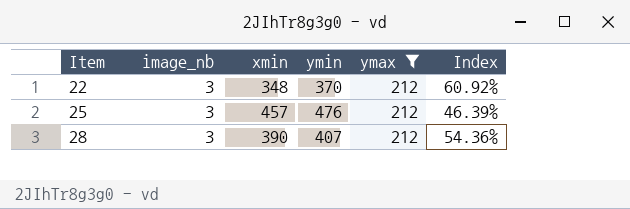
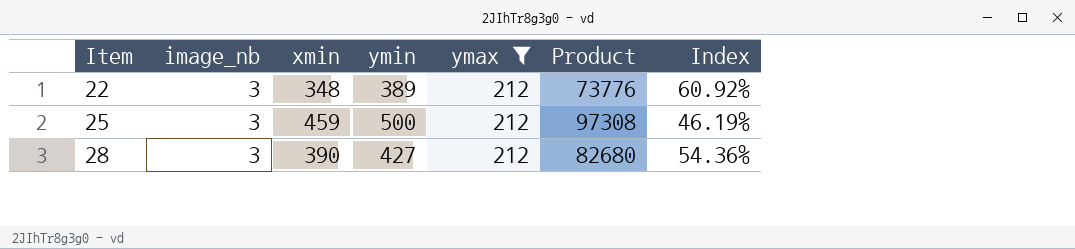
column Product | formula: none -> [xmin] * [ymax]
22 | ymin: 370 -> 389
25 | xmin: 457 -> 459
25 | ymin: 476 -> 500
25 | Index: 46.39% -> 46.19%
28 | ymin: 407 -> 427

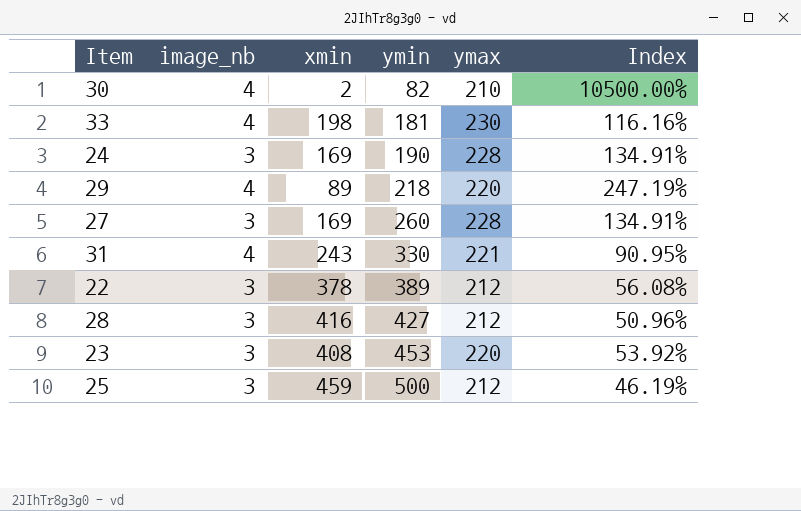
filter: ymax = 212 -> none
row order: Item ascending -> ymin ascending
column Product | formula: [xmin] * [ymax] -> none
22 | xmin: 348 -> 378
22 | Index: 60.92% -> 56.08%
28 | xmin: 390 -> 416
28 | Index: 54.36% -> 50.96%

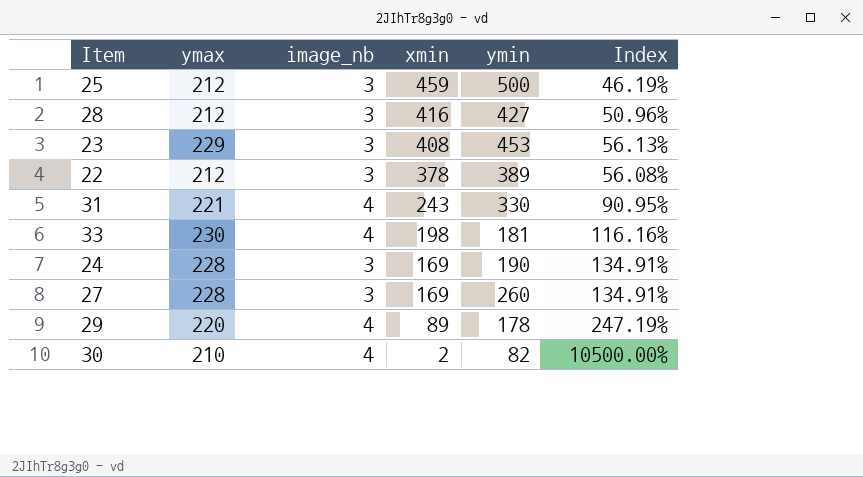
row order: ymin ascending -> xmin descending
column ymax | position: 5 -> 2
23 | ymax: 220 -> 229
23 | Index: 53.92% -> 56.13%
29 | ymin: 218 -> 178

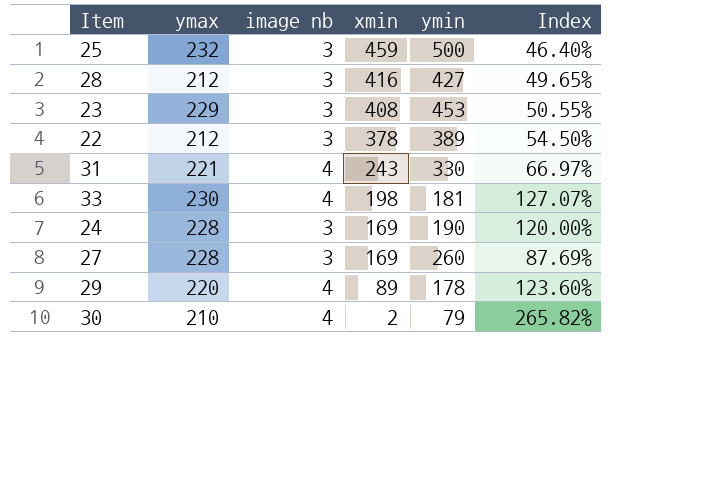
column name: image_nb -> image nb
column Index | formula: [ymax] / [xmin] -> [ymax] / [ymin]
25 | ymax: 212 -> 232
30 | ymin: 82 -> 79

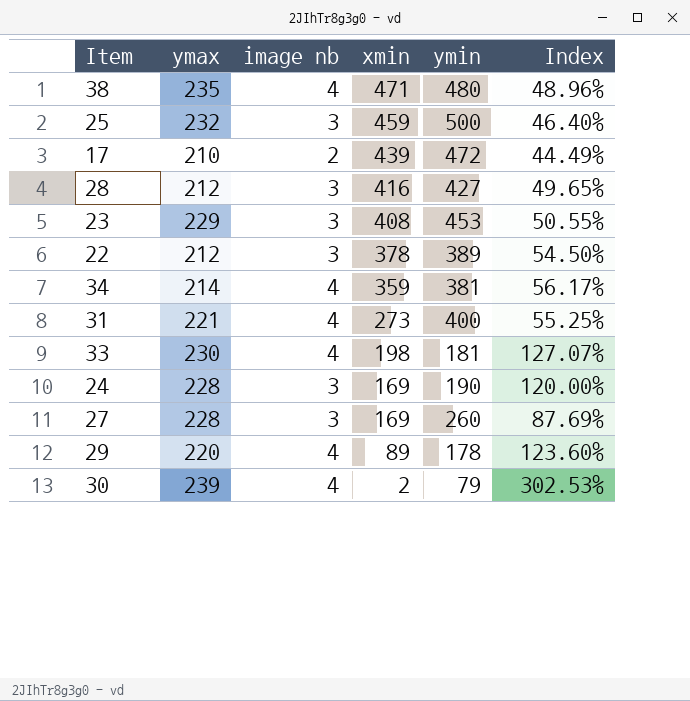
row 38: none -> 235 | 4 | 471 | 480 | 48.96%
row 17: none -> 210 | 2 | 439 | 472 | 44.49%
row 34: none -> 214 | 4 | 359 | 381 | 56.17%
31 | xmin: 243 -> 273
31 | ymin: 330 -> 400
31 | Index: 66.97% -> 55.25%
30 | ymax: 210 -> 239
30 | Index: 265.82% -> 302.53%

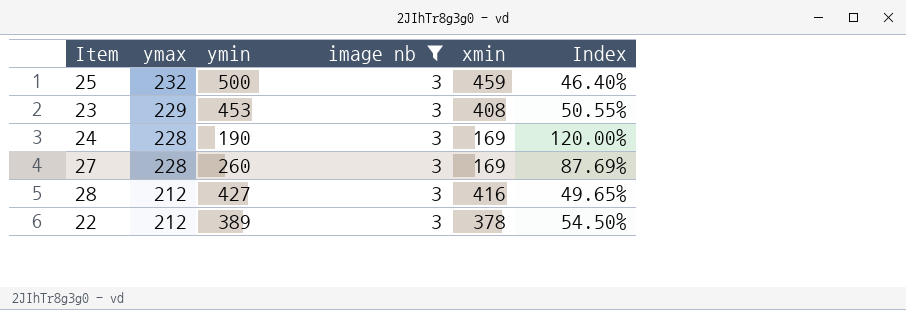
filter: none -> image nb = 3
row order: xmin descending -> ymax descending
column ymin | position: 5 -> 3

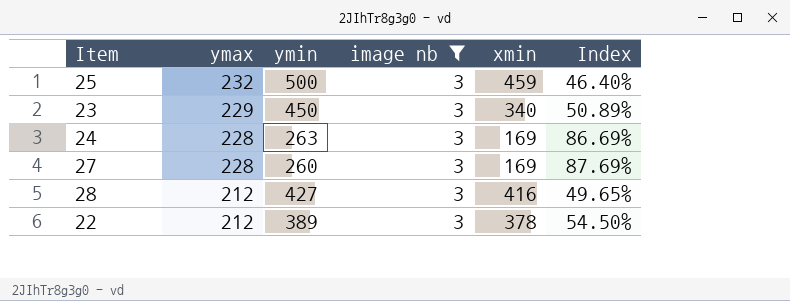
23 | ymin: 453 -> 450
23 | xmin: 408 -> 340
23 | Index: 50.55% -> 50.89%
24 | ymin: 190 -> 263
24 | Index: 120.00% -> 86.69%

